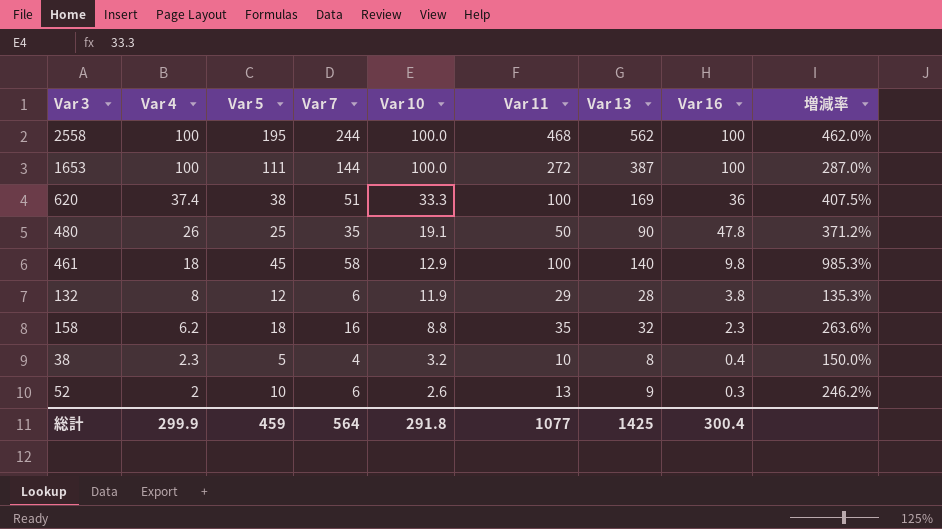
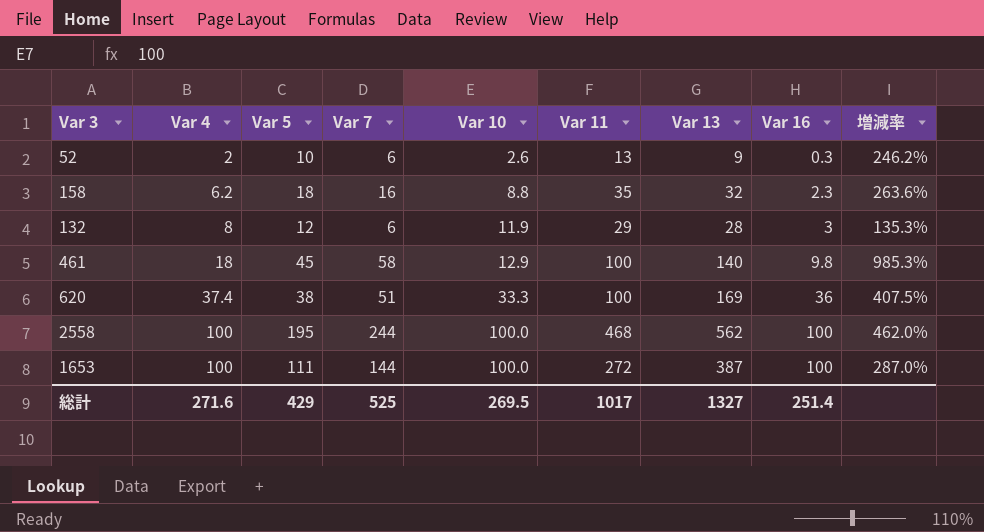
row order: Var 4 descending -> Var 4 ascending
row 480: 26 | 25 | 35 | 19.1 | 50 | 90 | 47.8 | 371.2% -> none
row 38: 2.3 | 5 | 4 | 3.2 | 10 | 8 | 0.4 | 150.0% -> none
132 | Var 16: 3.8 -> 3
総計 | Var 4: 299.9 -> 271.6
総計 | Var 5: 459 -> 429
総計 | Var 7: 564 -> 525
総計 | Var 10: 291.8 -> 269.5
総計 | Var 11: 1077 -> 1017
総計 | Var 13: 1425 -> 1327
総計 | Var 16: 300.4 -> 251.4

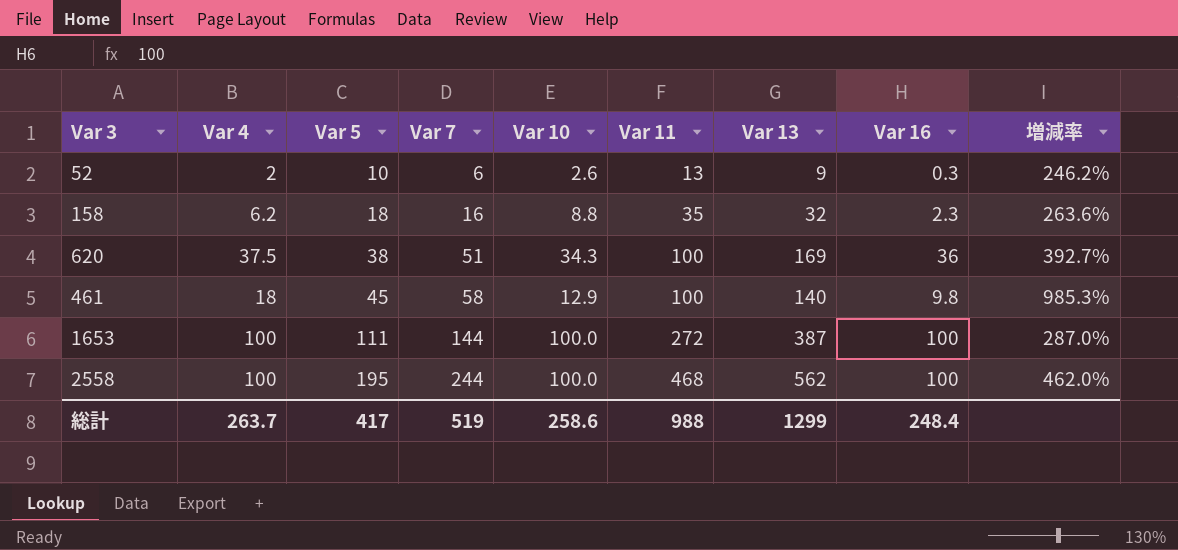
row order: Var 4 ascending -> Var 5 ascending
row 132: 8 | 12 | 6 | 11.9 | 29 | 28 | 3 | 135.3% -> none
620 | Var 4: 37.4 -> 37.5
620 | Var 10: 33.3 -> 34.3
620 | 増減率: 407.5% -> 392.7%
総計 | Var 4: 271.6 -> 263.7
総計 | Var 5: 429 -> 417
総計 | Var 7: 525 -> 519
総計 | Var 10: 269.5 -> 258.6
総計 | Var 11: 1017 -> 988
総計 | Var 13: 1327 -> 1299
総計 | Var 16: 251.4 -> 248.4

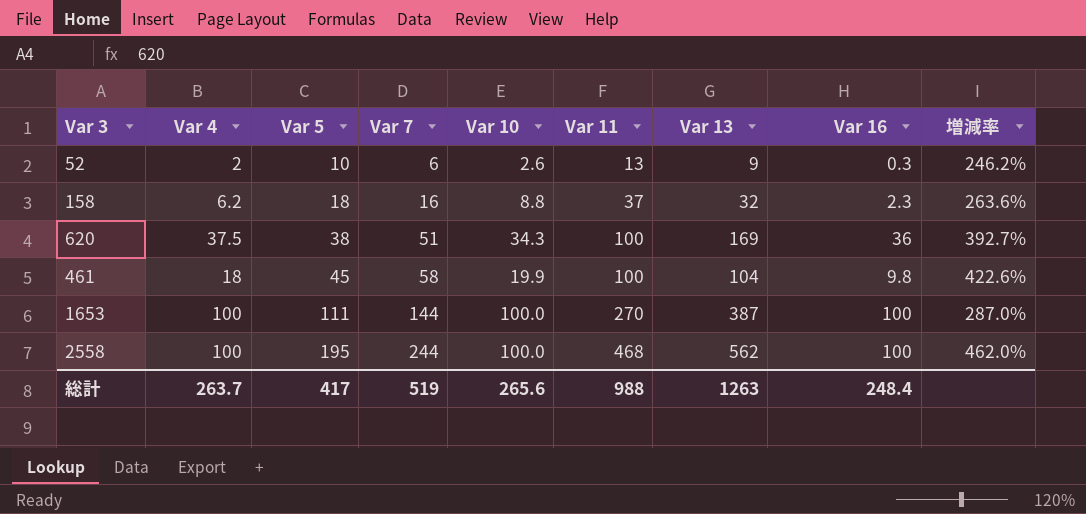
158 | Var 11: 35 -> 37
461 | Var 10: 12.9 -> 19.9
461 | Var 13: 140 -> 104
461 | 増減率: 985.3% -> 422.6%
1653 | Var 11: 272 -> 270
総計 | Var 10: 258.6 -> 265.6
総計 | Var 13: 1299 -> 1263

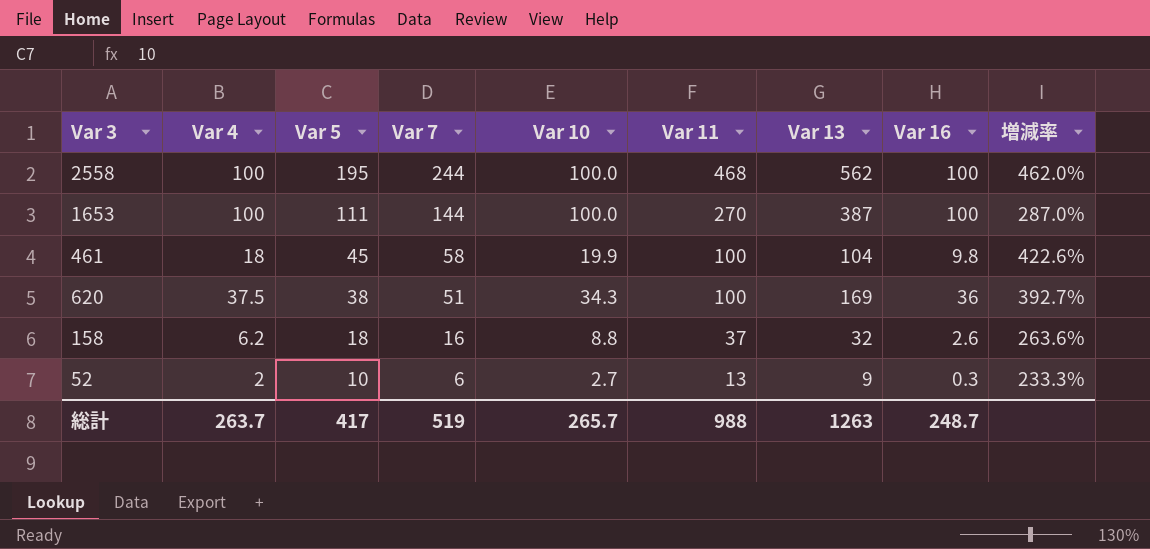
row order: Var 5 ascending -> Var 5 descending
158 | Var 16: 2.3 -> 2.6
52 | Var 10: 2.6 -> 2.7
52 | 増減率: 246.2% -> 233.3%
総計 | Var 10: 265.6 -> 265.7
総計 | Var 16: 248.4 -> 248.7

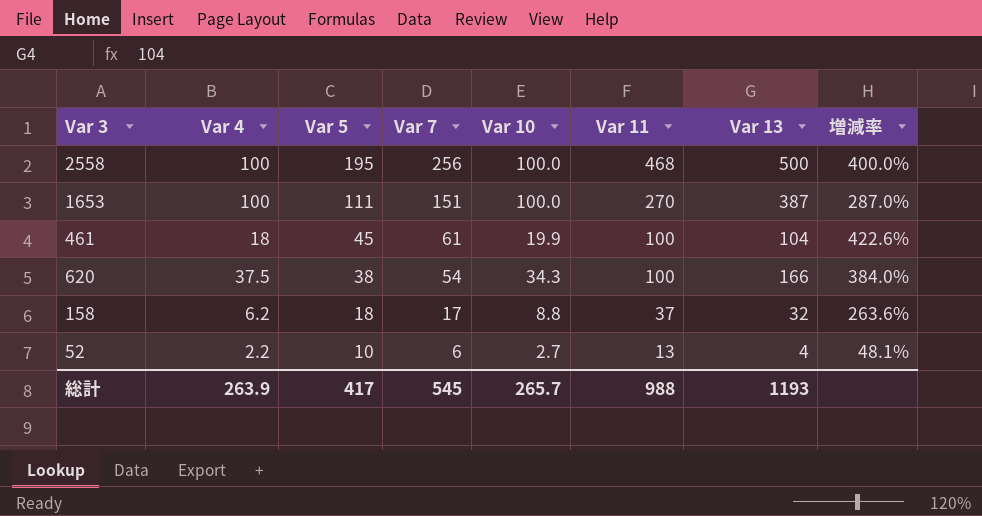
column Var 16 | position: 8 -> none
2558 | Var 7: 244 -> 256
2558 | Var 13: 562 -> 500
2558 | 増減率: 462.0% -> 400.0%
1653 | Var 7: 144 -> 151
461 | Var 7: 58 -> 61
620 | Var 7: 51 -> 54
620 | Var 13: 169 -> 166
620 | 増減率: 392.7% -> 384.0%
158 | Var 7: 16 -> 17
52 | Var 4: 2 -> 2.2
52 | Var 13: 9 -> 4
52 | 増減率: 233.3% -> 48.1%
総計 | Var 4: 263.7 -> 263.9
総計 | Var 7: 519 -> 545
総計 | Var 13: 1263 -> 1193

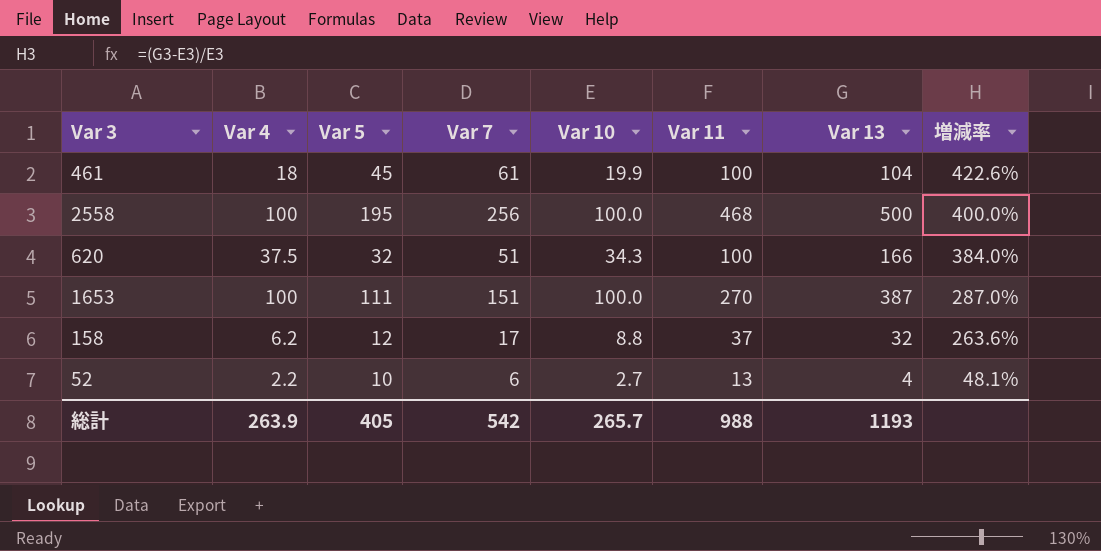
row order: Var 5 descending -> 増減率 descending
620 | Var 5: 38 -> 32
620 | Var 7: 54 -> 51
158 | Var 5: 18 -> 12
総計 | Var 5: 417 -> 405
総計 | Var 7: 545 -> 542

